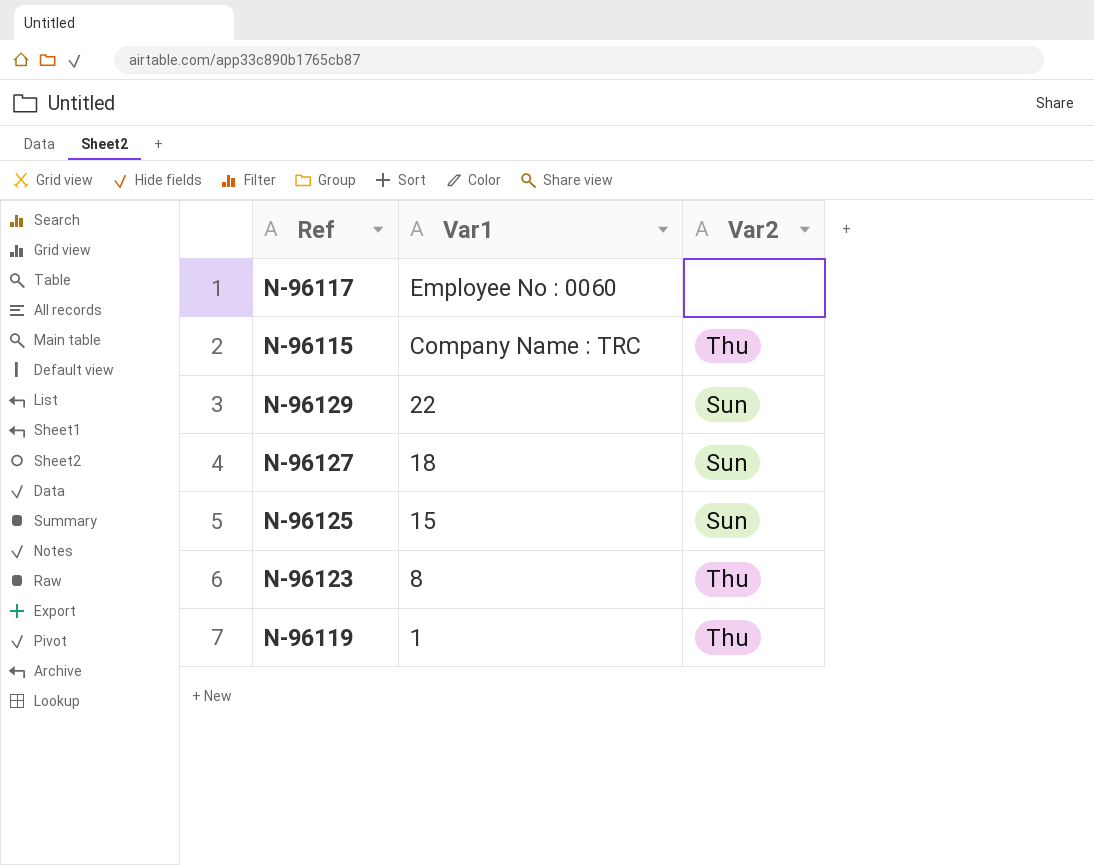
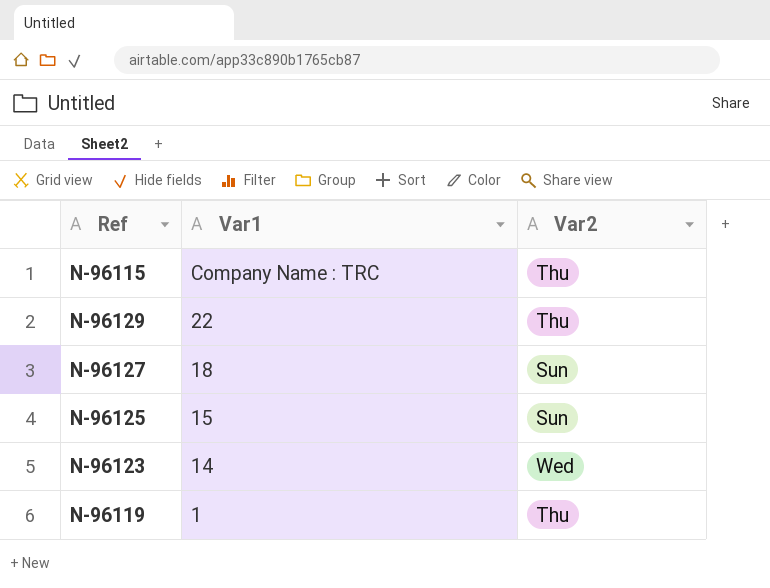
row N-96117: Employee No : 0060 | none -> none
N-96129 | Var2: Sun -> Thu
N-96123 | Var1: 8 -> 14
N-96123 | Var2: Thu -> Wed

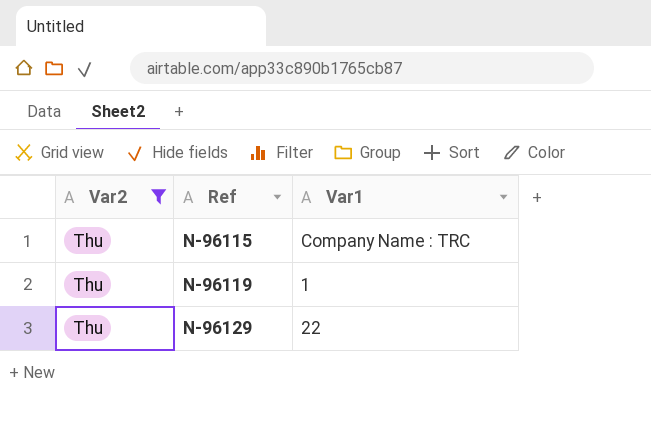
filter: none -> Var2 = Thu
row order: Var1 descending -> Ref ascending
column Var2 | position: 3 -> 1

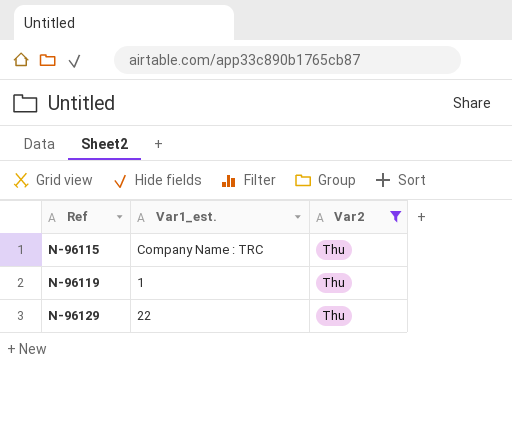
column name: Var1 -> Var1_est.
column Var2 | position: 1 -> 3

